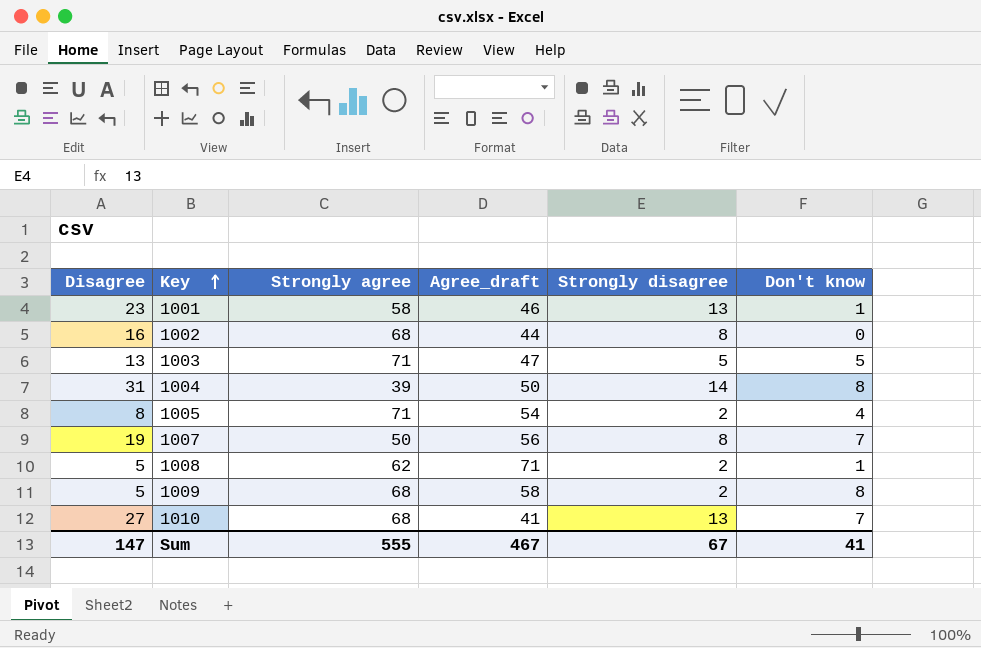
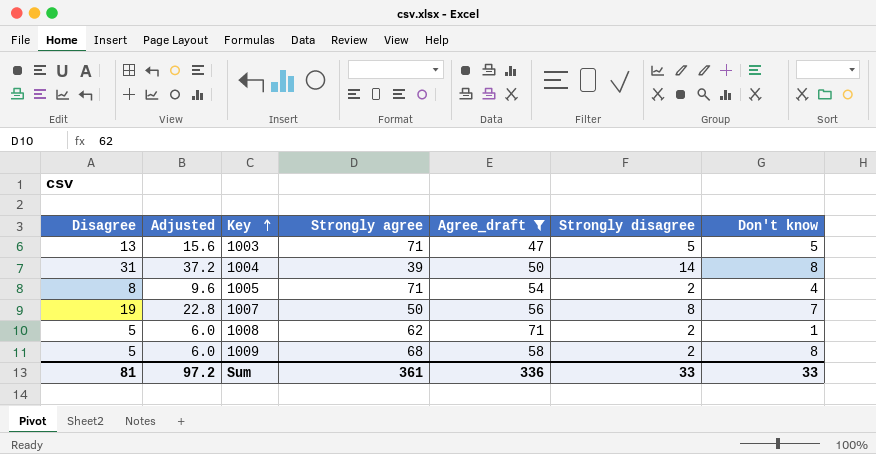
filter: none -> Agree_draft >= 47
column Adjusted | formula: none -> [Disagree] * 1.2
Sum | Disagree: 147 -> 81
Sum | Strongly agree: 555 -> 361
Sum | Agree_draft: 467 -> 336
Sum | Strongly disagree: 67 -> 33
Sum | Don't know: 41 -> 33

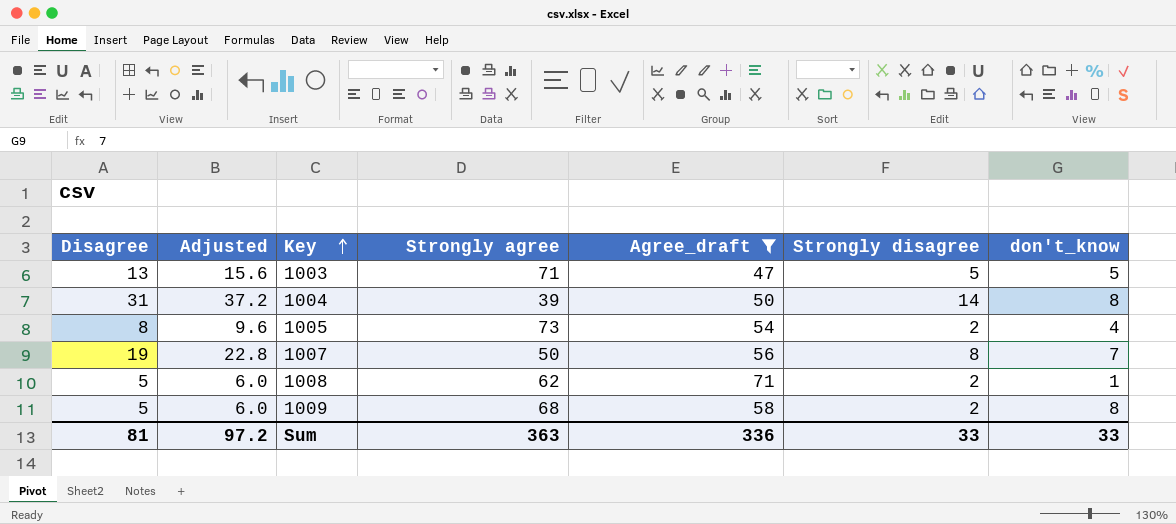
column name: Don't know -> don't_know
1005 | Strongly agree: 71 -> 73
Sum | Strongly agree: 361 -> 363

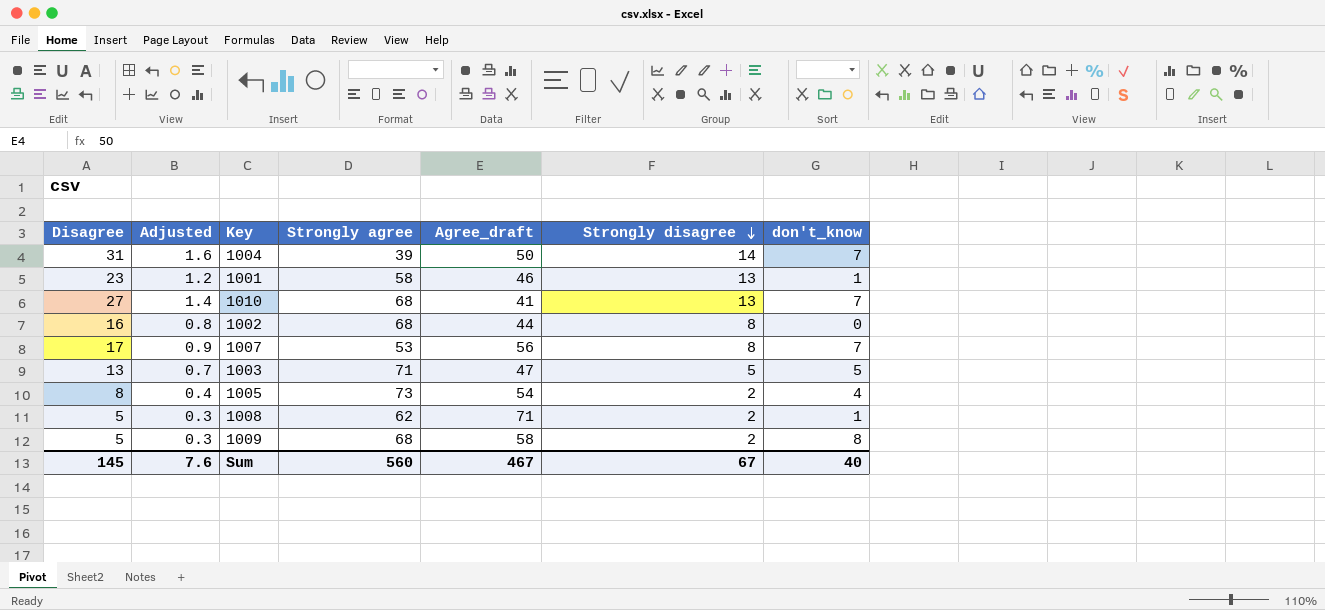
filter: Agree_draft >= 47 -> none
row order: Key ascending -> Strongly disagree descending
column Adjusted | formula: [Disagree] * 1.2 -> [Disagree] * 0.05
1004 | don't_know: 8 -> 7
1007 | Disagree: 19 -> 17
1007 | Strongly agree: 50 -> 53
Sum | Disagree: 81 -> 145
Sum | Adjusted: 97.2 -> 7.6
Sum | Strongly agree: 363 -> 560
Sum | Agree_draft: 336 -> 467
Sum | Strongly disagree: 33 -> 67
Sum | don't_know: 33 -> 40

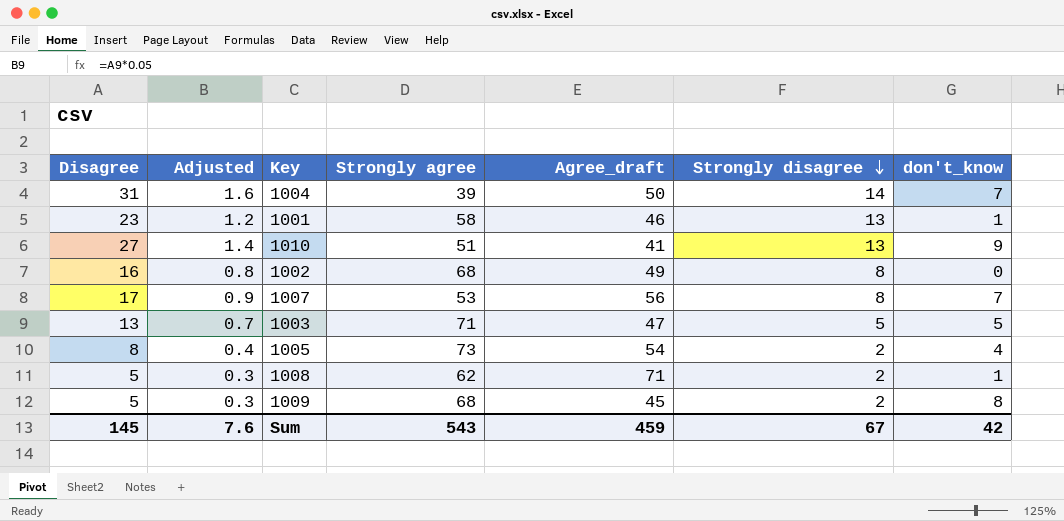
1010 | Strongly agree: 68 -> 51
1010 | don't_know: 7 -> 9
1002 | Agree_draft: 44 -> 49
1009 | Agree_draft: 58 -> 45
Sum | Strongly agree: 560 -> 543
Sum | Agree_draft: 467 -> 459
Sum | don't_know: 40 -> 42

